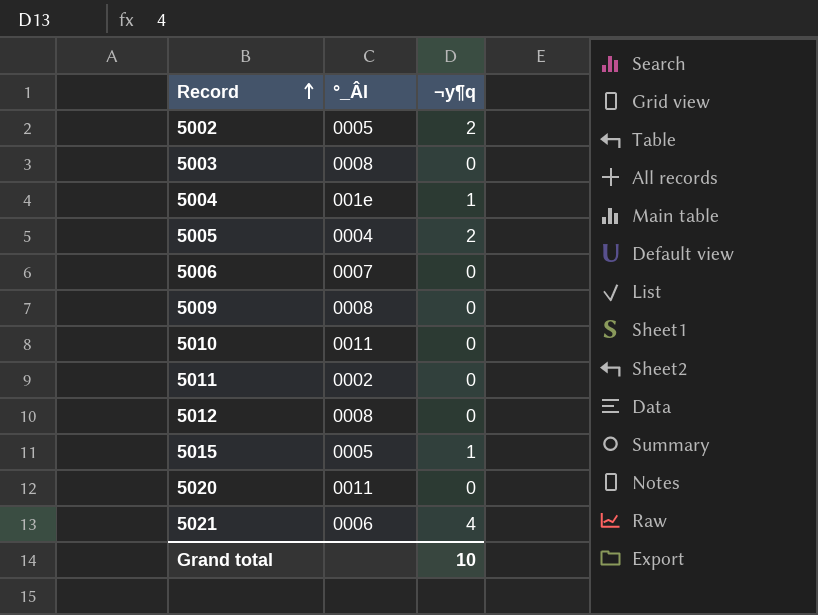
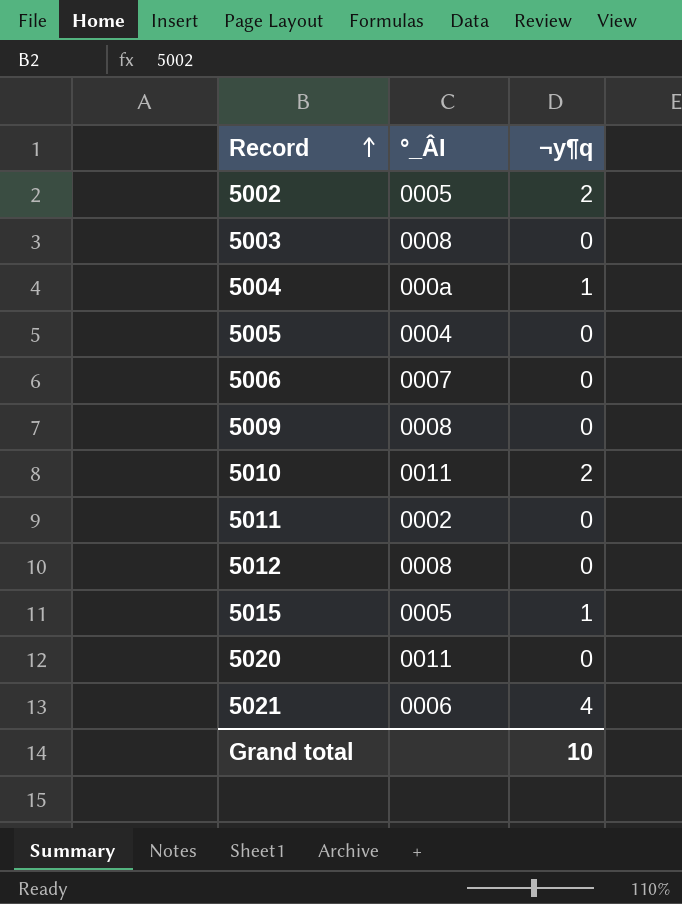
5004 | °_ÂI: 001e -> 000a
5005 | ¬y¶q: 2 -> 0
5010 | ¬y¶q: 0 -> 2

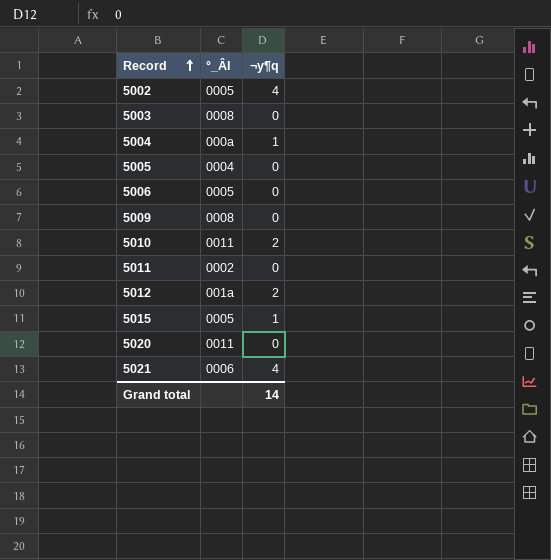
5002 | ¬y¶q: 2 -> 4
5006 | °_ÂI: 0007 -> 0005
5012 | °_ÂI: 0008 -> 001a
5012 | ¬y¶q: 0 -> 2
Grand total | ¬y¶q: 10 -> 14

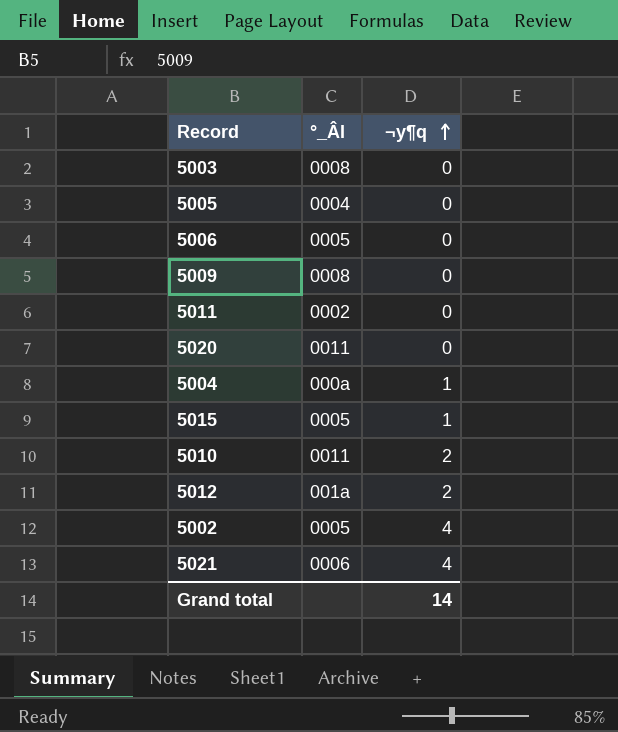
row order: Record ascending -> ¬y¶q ascending

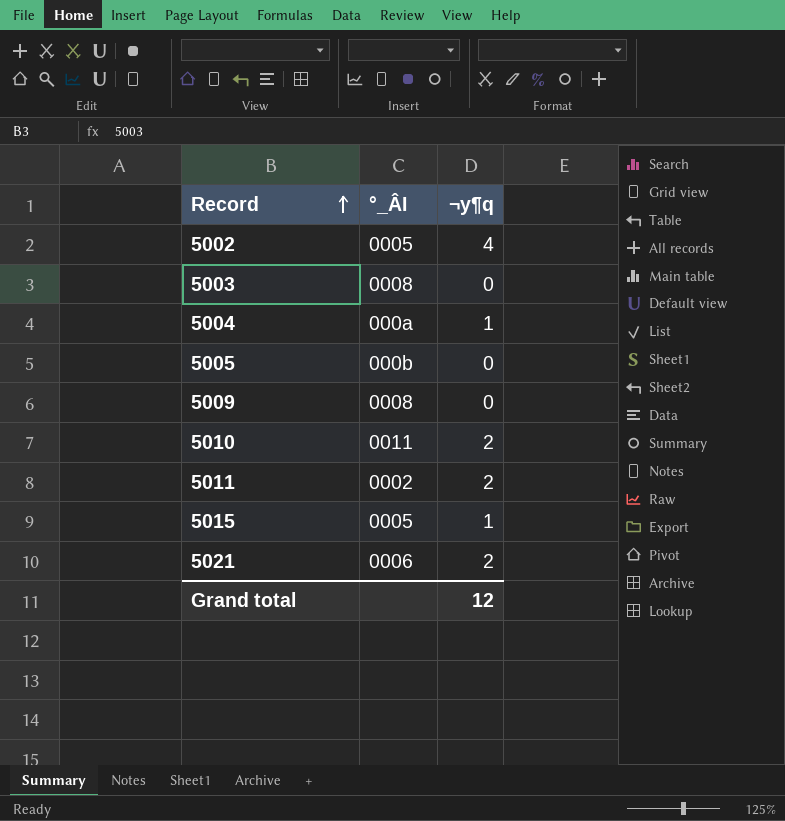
row order: ¬y¶q ascending -> Record ascending
row 5006: 0005 | 0 -> none
row 5020: 0011 | 0 -> none
row 5012: 001a | 2 -> none
5005 | °_ÂI: 0004 -> 000b
5011 | ¬y¶q: 0 -> 2
5021 | ¬y¶q: 4 -> 2
Grand total | ¬y¶q: 14 -> 12

